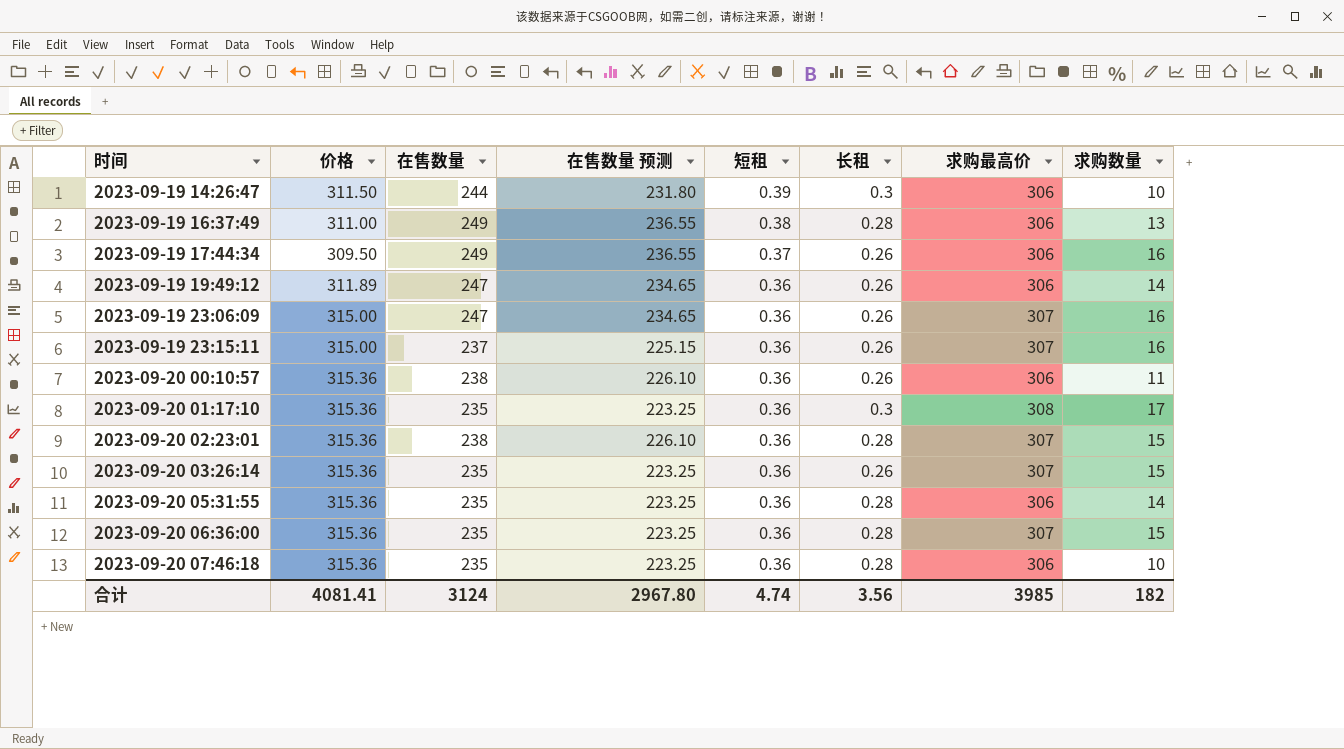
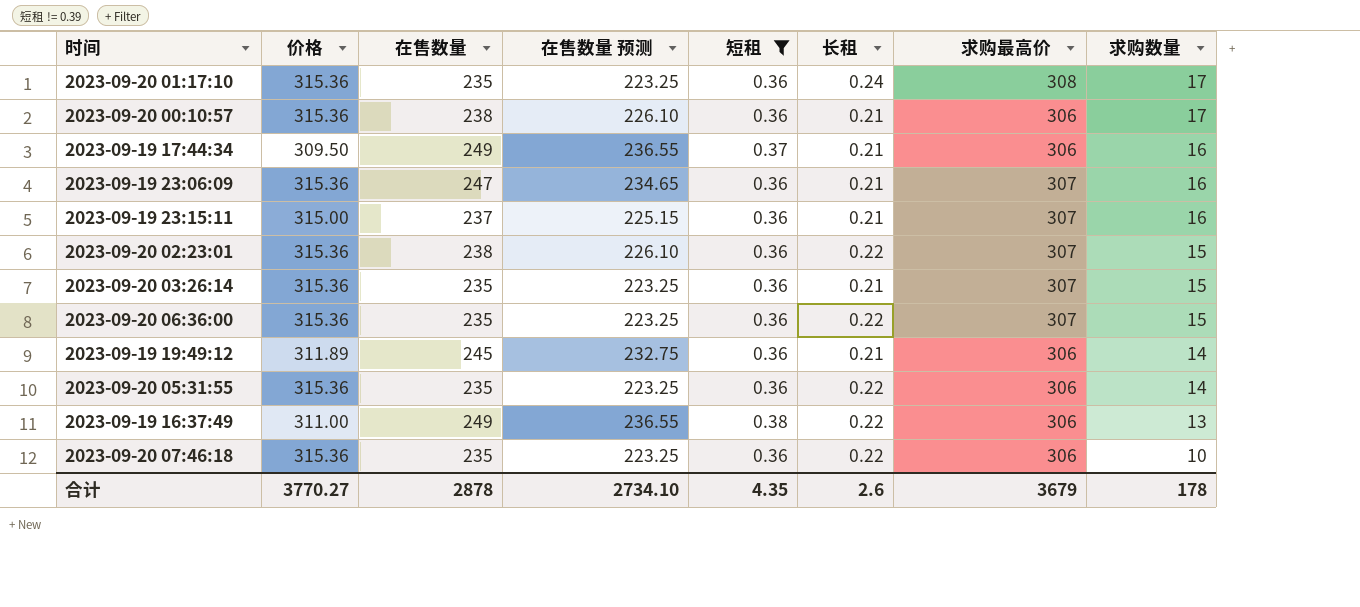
filter: none -> 短租 != 0.39
row order: 时间 ascending -> 求购数量 descending
2023-09-20 01:17:10 | 长租: 0.3 -> 0.24
2023-09-20 00:10:57 | 长租: 0.26 -> 0.21
2023-09-20 00:10:57 | 求购数量: 11 -> 17
2023-09-19 17:44:34 | 长租: 0.26 -> 0.21
2023-09-19 23:06:09 | 价格: 315.00 -> 315.36
2023-09-19 23:06:09 | 长租: 0.26 -> 0.21
2023-09-19 23:15:11 | 长租: 0.26 -> 0.21
2023-09-20 02:23:01 | 长租: 0.28 -> 0.22
2023-09-20 03:26:14 | 长租: 0.26 -> 0.21
2023-09-20 06:36:00 | 长租: 0.28 -> 0.22
2023-09-19 19:49:12 | 在售数量: 247 -> 245
2023-09-19 19:49:12 | 在售数量 预测: 234.65 -> 232.75
2023-09-19 19:49:12 | 长租: 0.26 -> 0.21
2023-09-20 05:31:55 | 长租: 0.28 -> 0.22
2023-09-19 16:37:49 | 长租: 0.28 -> 0.22
2023-09-20 07:46:18 | 长租: 0.28 -> 0.22
合计 | 价格: 4081.41 -> 3770.27
合计 | 在售数量: 3124 -> 2878
合计 | 在售数量 预测: 2967.80 -> 2734.10
合计 | 短租: 4.74 -> 4.35
合计 | 长租: 3.56 -> 2.6
合计 | 求购最高价: 3985 -> 3679
合计 | 求购数量: 182 -> 178

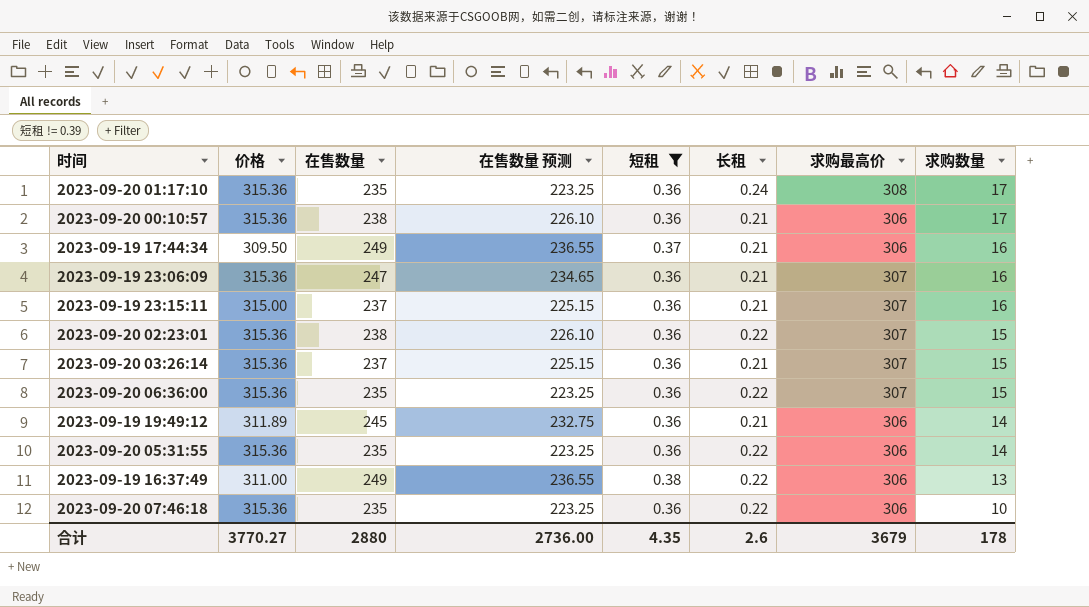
2023-09-20 03:26:14 | 在售数量: 235 -> 237
2023-09-20 03:26:14 | 在售数量 预测: 223.25 -> 225.15
合计 | 在售数量: 2878 -> 2880
合计 | 在售数量 预测: 2734.10 -> 2736.00

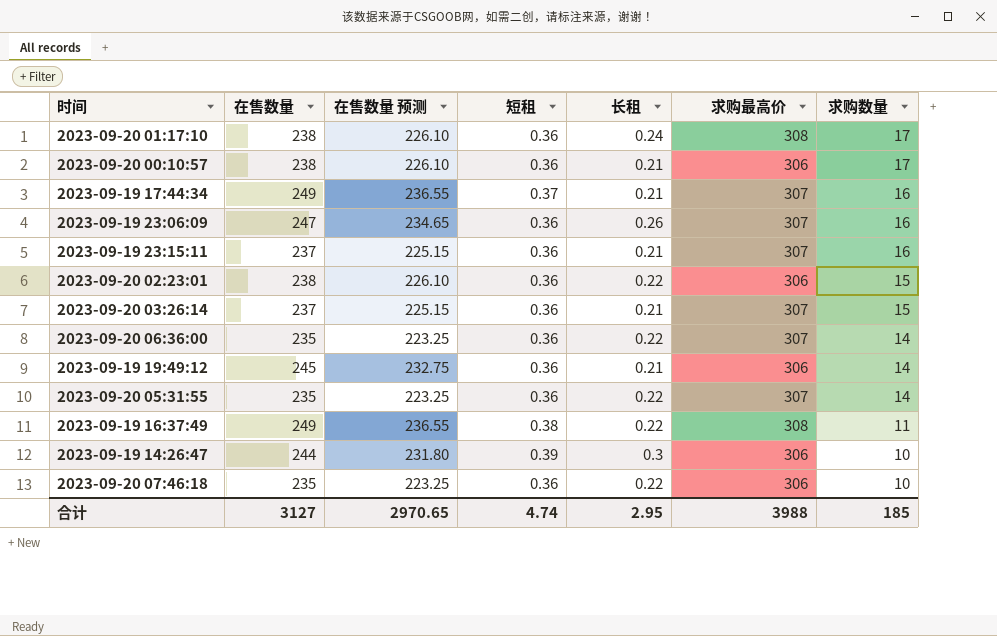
filter: 短租 != 0.39 -> none
column 价格 | position: 2 -> none
2023-09-20 01:17:10 | 在售数量: 235 -> 238
2023-09-20 01:17:10 | 在售数量 预测: 223.25 -> 226.10
2023-09-19 17:44:34 | 求购最高价: 306 -> 307
2023-09-19 23:06:09 | 长租: 0.21 -> 0.26
2023-09-20 02:23:01 | 求购最高价: 307 -> 306
2023-09-20 06:36:00 | 求购数量: 15 -> 14
2023-09-20 05:31:55 | 求购最高价: 306 -> 307
2023-09-19 16:37:49 | 求购最高价: 306 -> 308
2023-09-19 16:37:49 | 求购数量: 13 -> 11
合计 | 在售数量: 2880 -> 3127
合计 | 在售数量 预测: 2736.00 -> 2970.65
合计 | 短租: 4.35 -> 4.74
合计 | 长租: 2.6 -> 2.95
合计 | 求购最高价: 3679 -> 3988
合计 | 求购数量: 178 -> 185

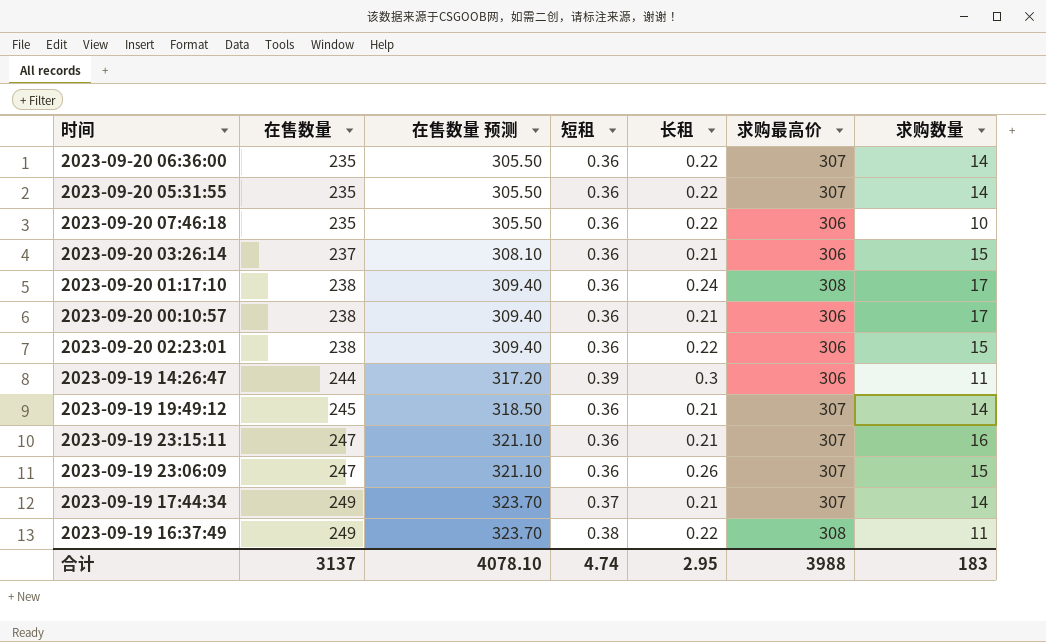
row order: 求购数量 descending -> 在售数量 ascending
column 在售数量 预测 | formula: [在售数量] * 0.95 -> [在售数量] * 1.3
2023-09-20 03:26:14 | 求购最高价: 307 -> 306
2023-09-19 14:26:47 | 求购数量: 10 -> 11
2023-09-19 19:49:12 | 求购最高价: 306 -> 307
2023-09-19 23:15:11 | 在售数量: 237 -> 247
2023-09-19 23:06:09 | 求购数量: 16 -> 15
2023-09-19 17:44:34 | 求购数量: 16 -> 14
合计 | 在售数量: 3127 -> 3137
合计 | 在售数量 预测: 2970.65 -> 4078.10
合计 | 求购数量: 185 -> 183

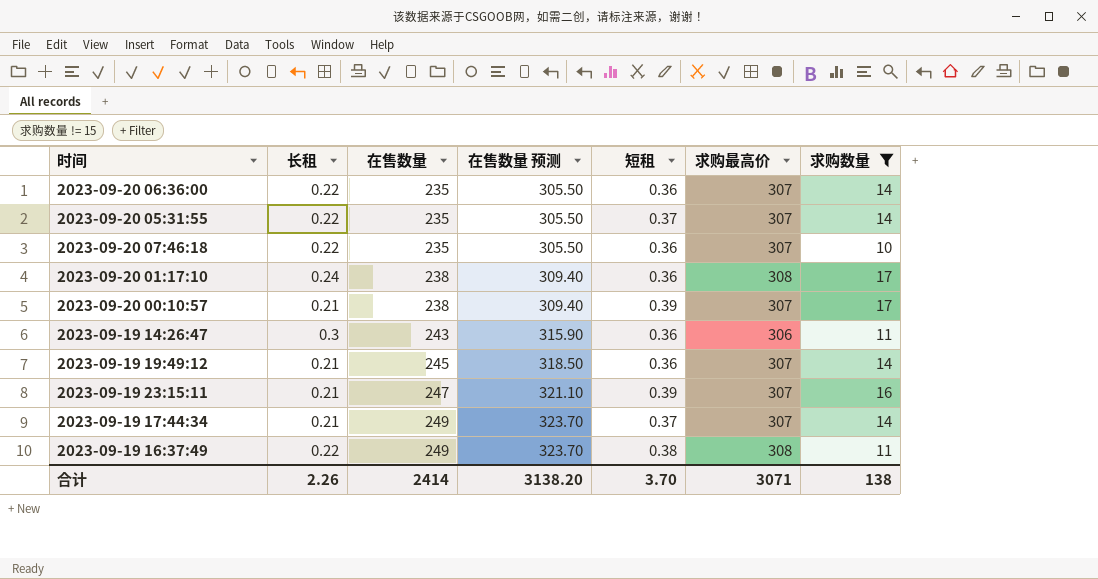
filter: none -> 求购数量 != 15
column 长租 | position: 5 -> 2
2023-09-20 05:31:55 | 短租: 0.36 -> 0.37
2023-09-20 07:46:18 | 求购最高价: 306 -> 307
2023-09-20 00:10:57 | 短租: 0.36 -> 0.39
2023-09-20 00:10:57 | 求购最高价: 306 -> 307
2023-09-19 14:26:47 | 在售数量: 244 -> 243
2023-09-19 14:26:47 | 在售数量 预测: 317.20 -> 315.90
2023-09-19 14:26:47 | 短租: 0.39 -> 0.36
2023-09-19 23:15:11 | 短租: 0.36 -> 0.39
合计 | 长租: 2.95 -> 2.26
合计 | 在售数量: 3137 -> 2414
合计 | 在售数量 预测: 4078.10 -> 3138.20
合计 | 短租: 4.74 -> 3.70
合计 | 求购最高价: 3988 -> 3071
合计 | 求购数量: 183 -> 138

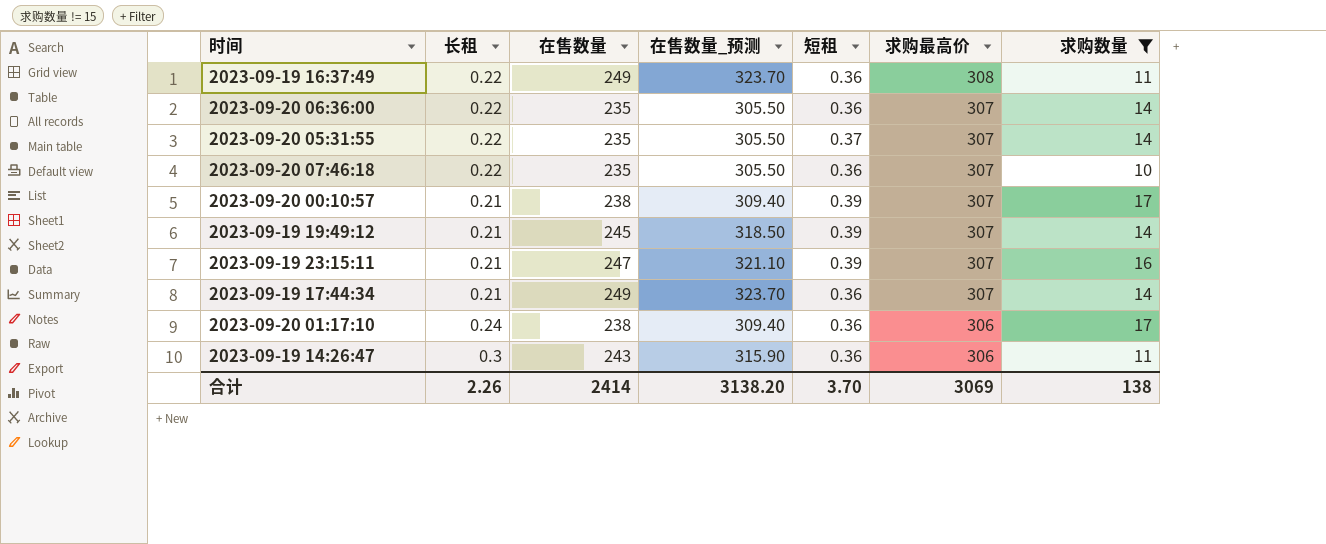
row order: 在售数量 ascending -> 求购最高价 descending
column name: 在售数量 预测 -> 在售数量_预测
2023-09-19 16:37:49 | 短租: 0.38 -> 0.36
2023-09-19 19:49:12 | 短租: 0.36 -> 0.39
2023-09-19 17:44:34 | 短租: 0.37 -> 0.36
2023-09-20 01:17:10 | 求购最高价: 308 -> 306
合计 | 求购最高价: 3071 -> 3069

